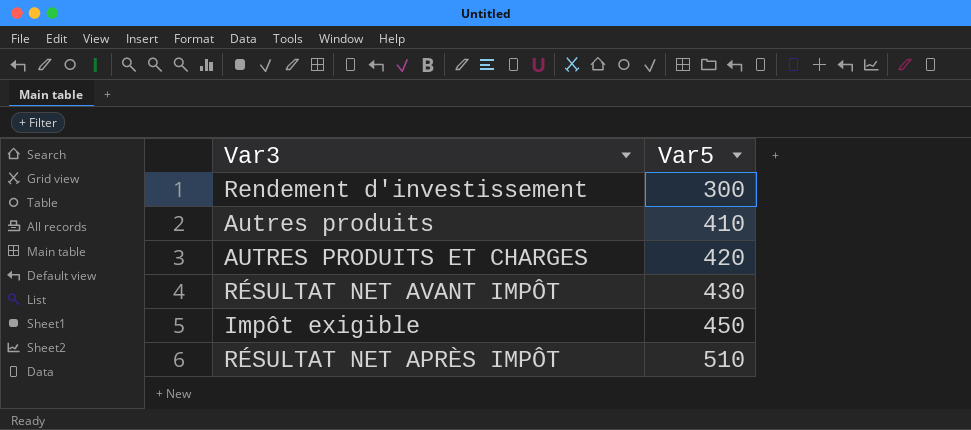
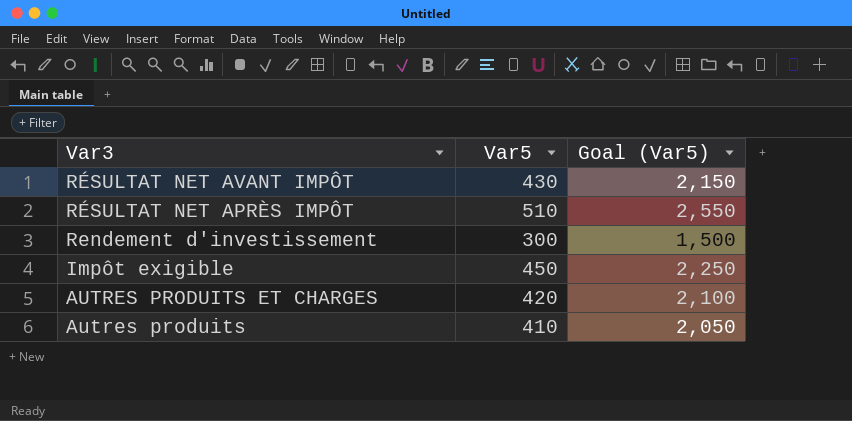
row order: Var5 ascending -> Var3 descending
column Goal (Var5) | formula: none -> [Var5] * 5

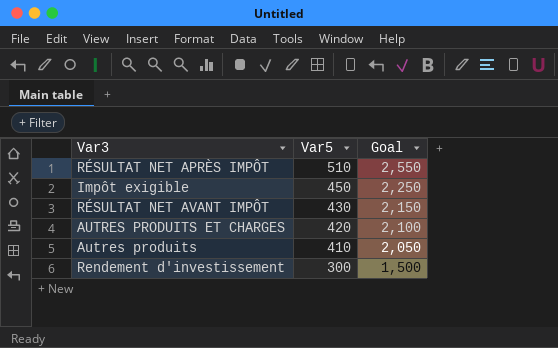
row order: Var3 descending -> Var5 descending
column name: Goal (Var5) -> Goal

